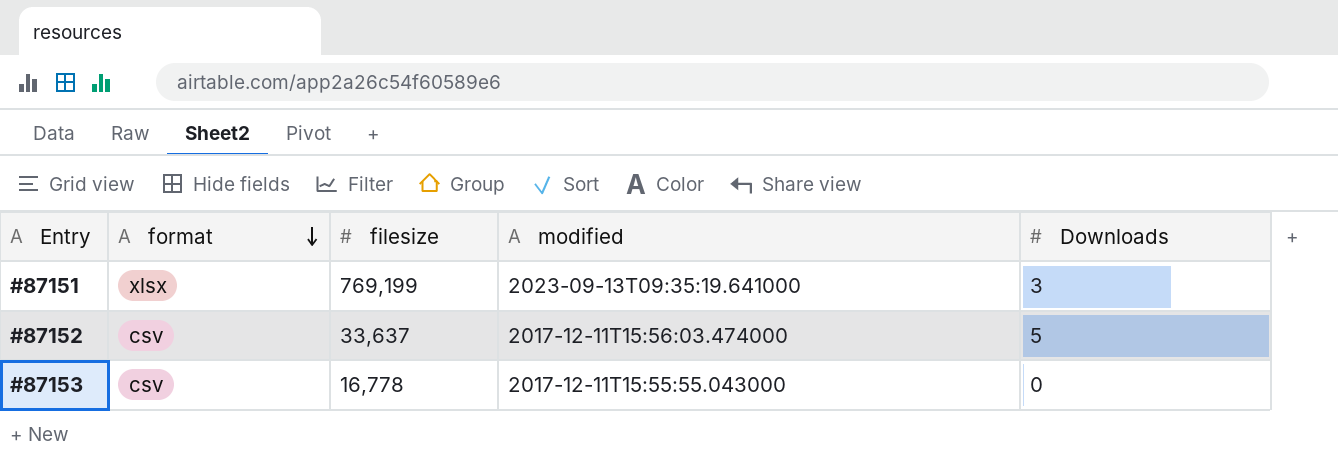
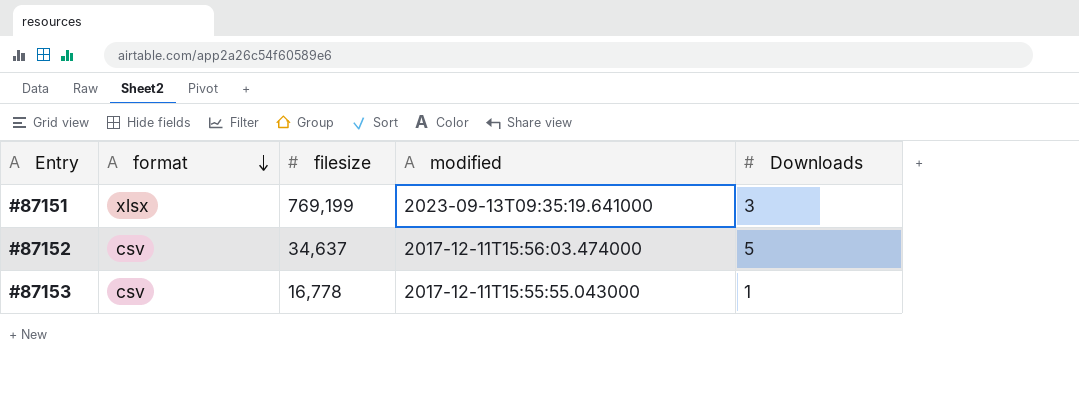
#87152 | filesize: 33,637 -> 34,637
#87153 | Downloads: 0 -> 1

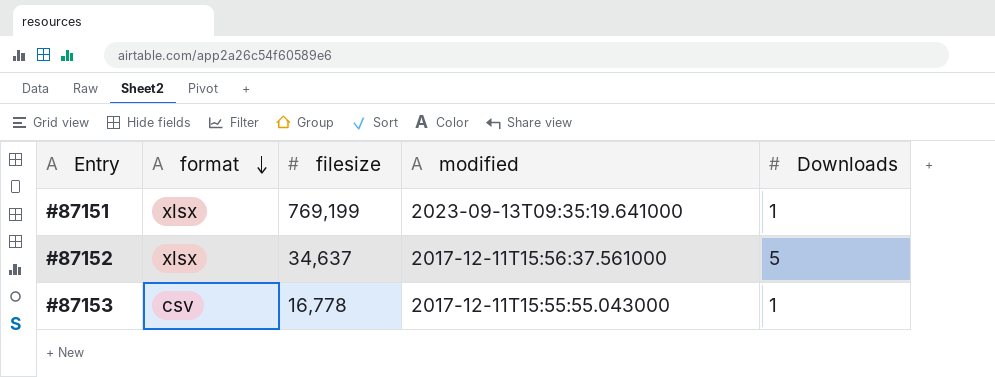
#87151 | Downloads: 3 -> 1
#87152 | format: csv -> xlsx
#87152 | modified: 2017-12-11T15:56:03.474000 -> 2017-12-11T15:56:37.561000

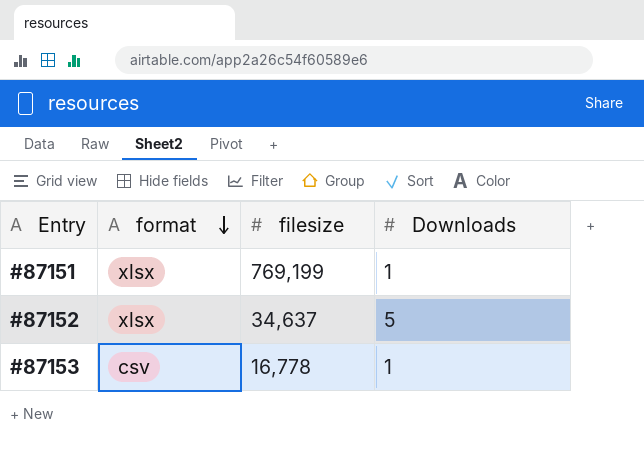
column modified | position: 4 -> none

